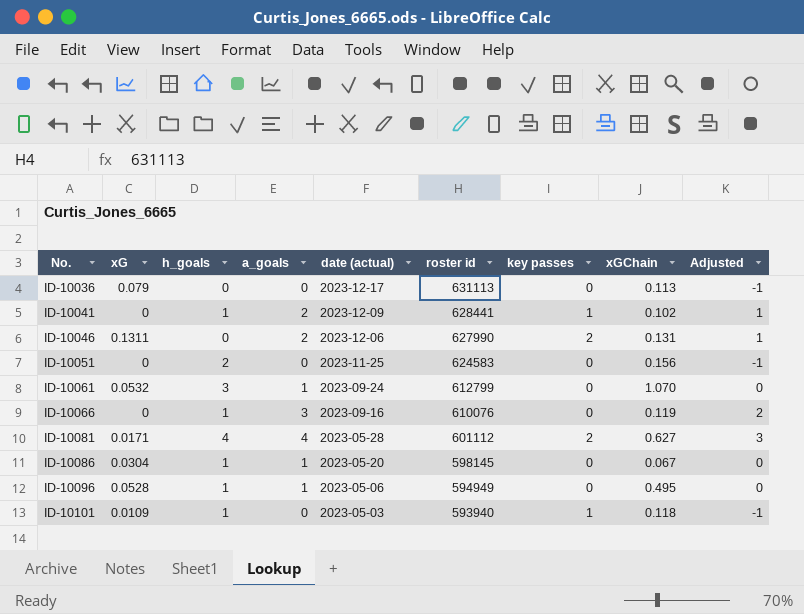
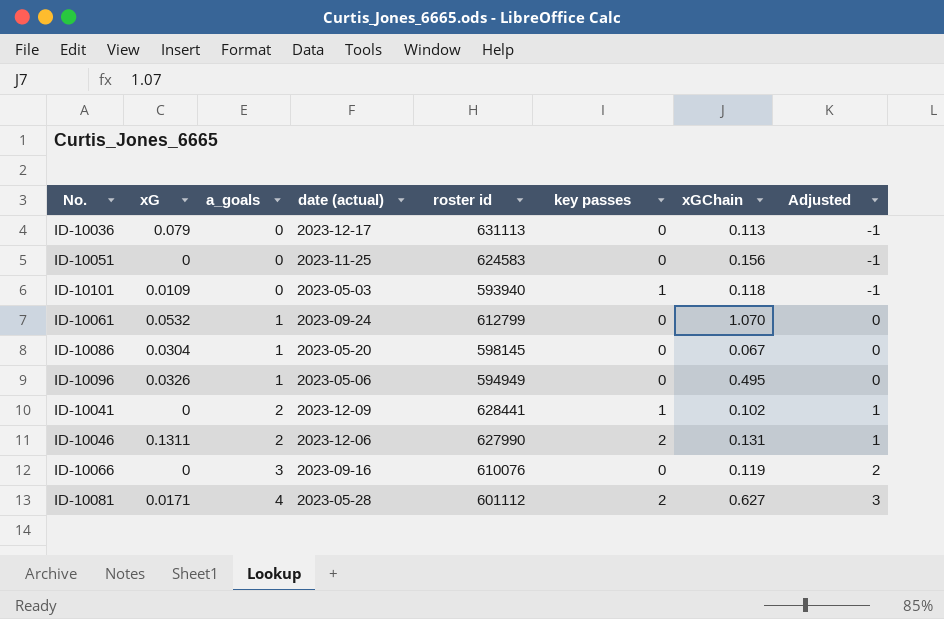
row order: No. ascending -> a_goals ascending
column h_goals | position: 3 -> none
ID-10096 | xG: 0.0528 -> 0.0326

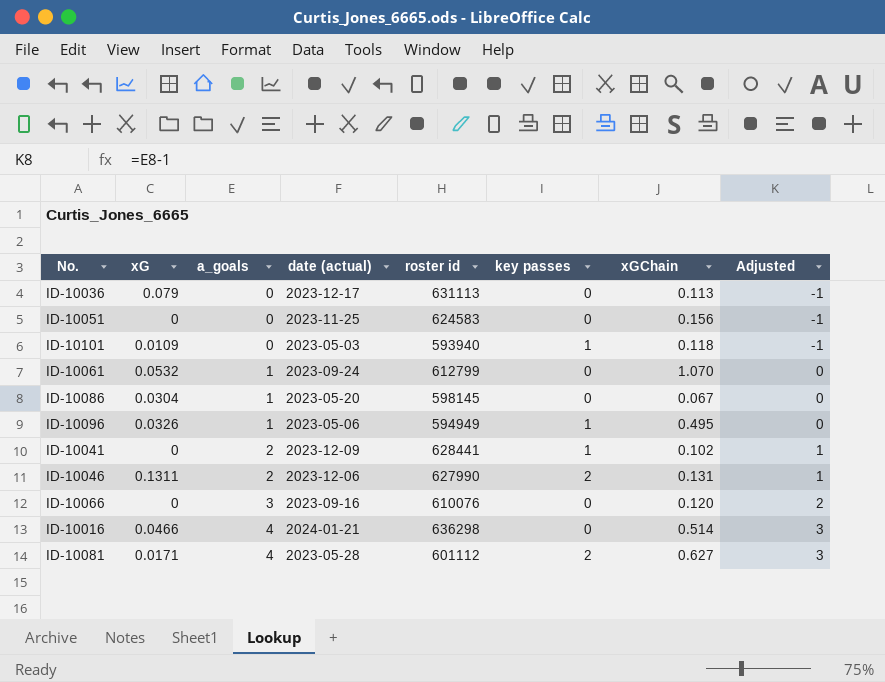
ID-10096 | key passes: 0 -> 1
ID-10066 | xGChain: 0.119 -> 0.120
row ID-10016: none -> 0.0466 | 4 | 2024-01-21 | 636298 | 0 | 0.514 | 3

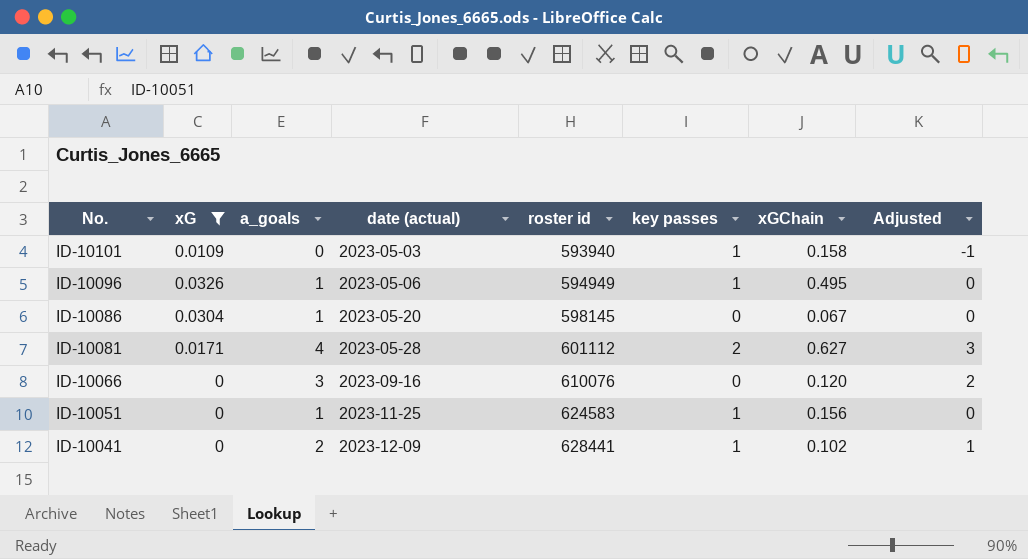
filter: none -> xG <= 0.0326
row order: a_goals ascending -> No. descending
ID-10101 | xGChain: 0.118 -> 0.158
ID-10051 | a_goals: 0 -> 1
ID-10051 | key passes: 0 -> 1
ID-10051 | Adjusted: -1 -> 0

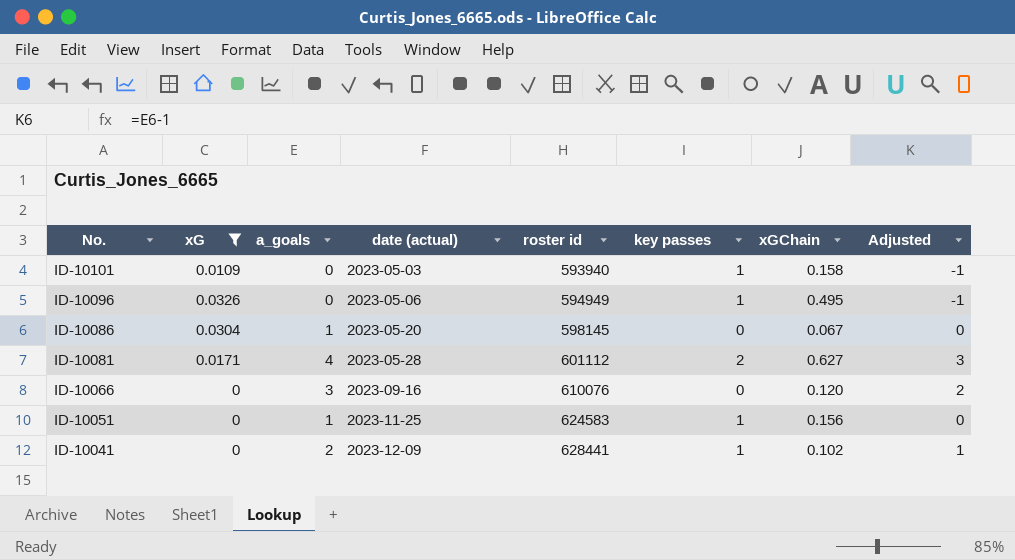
ID-10096 | a_goals: 1 -> 0
ID-10096 | Adjusted: 0 -> -1

